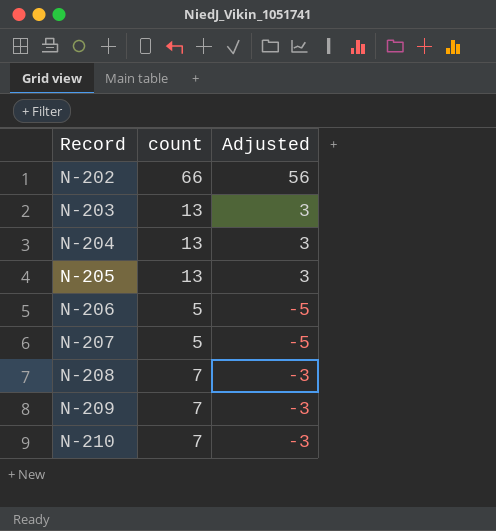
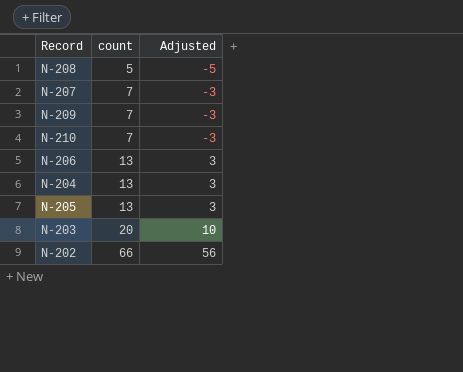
row order: Record ascending -> count ascending
N-208 | count: 7 -> 5
N-208 | Adjusted: -3 -> -5
N-207 | count: 5 -> 7
N-207 | Adjusted: -5 -> -3
N-206 | count: 5 -> 13
N-206 | Adjusted: -5 -> 3
N-203 | count: 13 -> 20
N-203 | Adjusted: 3 -> 10

